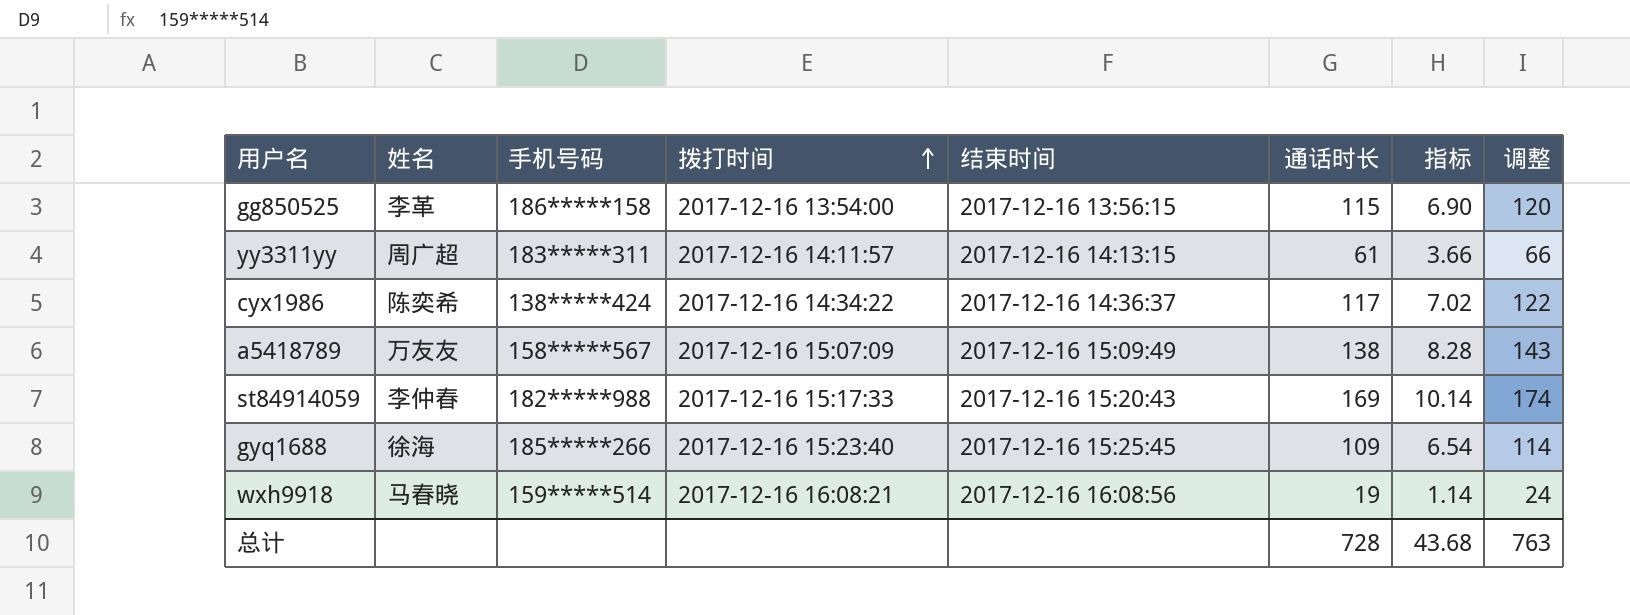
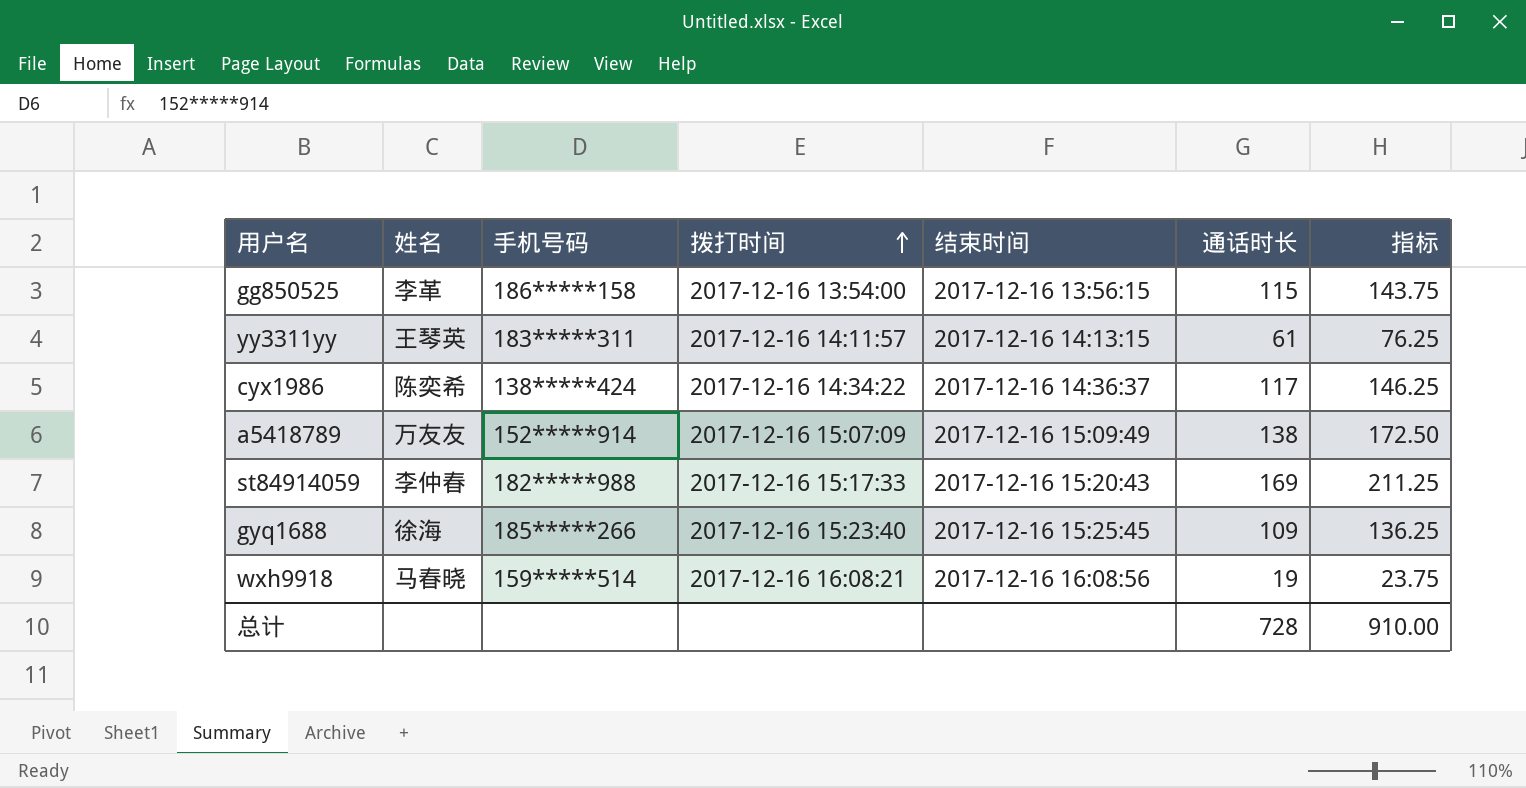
column 调整 | formula: [通话时长] + 5 -> none
column 指标 | formula: [通话时长] * 0.06 -> [通话时长] * 1.25
yy3311yy | 姓名: 周广超 -> 王琴英
a5418789 | 手机号码: 158*****567 -> 152*****914
总计 | 指标: 43.68 -> 910.00

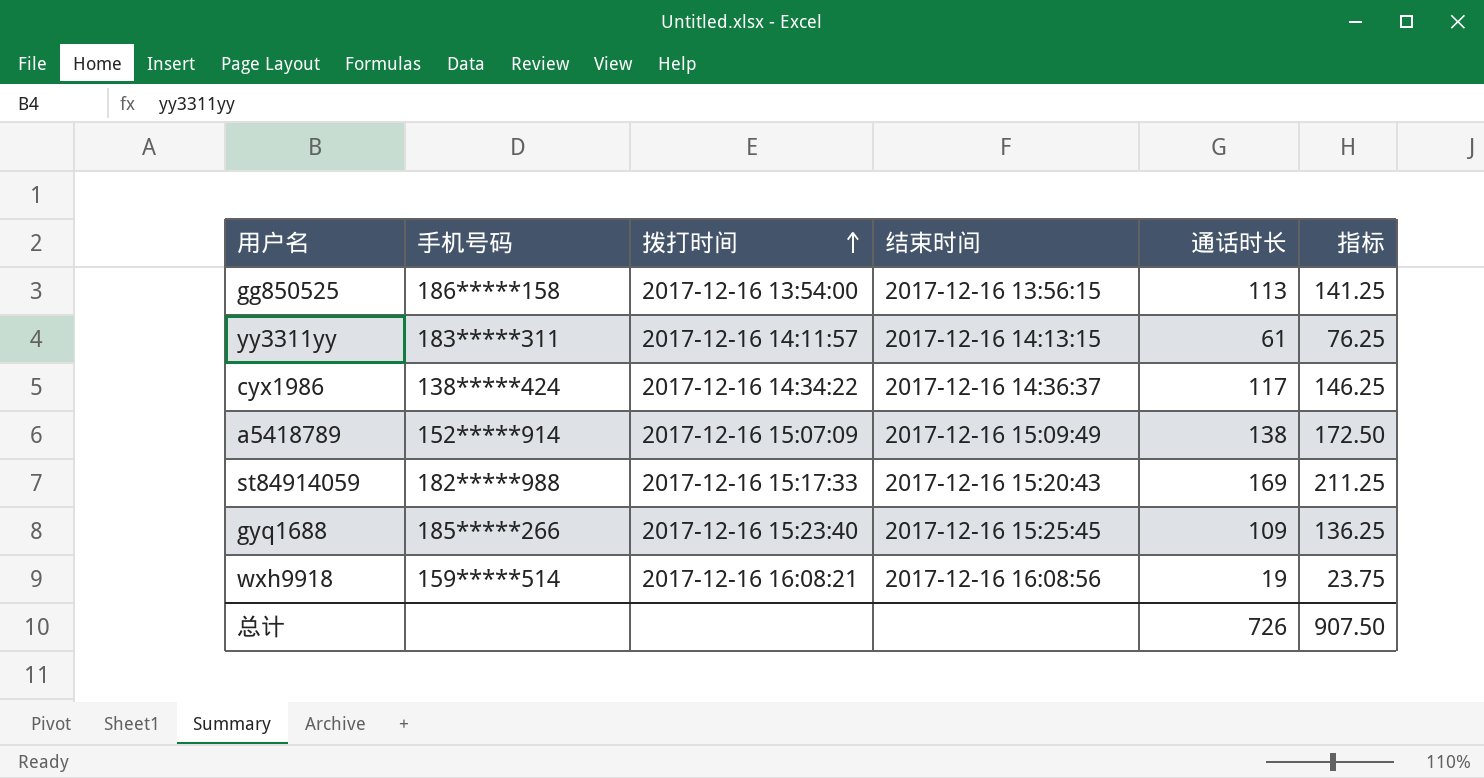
column 姓名 | position: 2 -> none
gg850525 | 通话时长: 115 -> 113
gg850525 | 指标: 143.75 -> 141.25
总计 | 通话时长: 728 -> 726
总计 | 指标: 910.00 -> 907.50

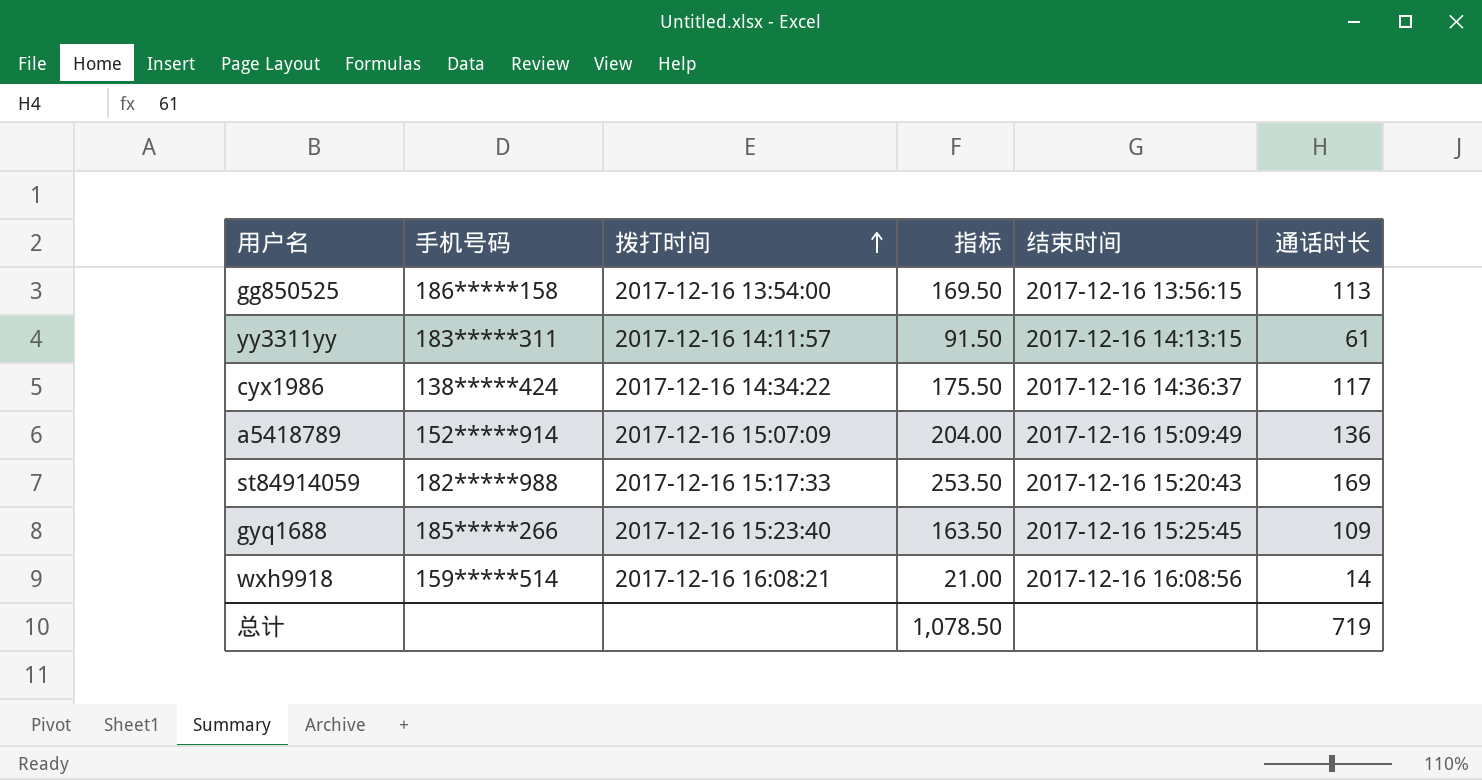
column 指标 | formula: [通话时长] * 1.25 -> [通话时长] * 1.5
column 指标 | position: 6 -> 4
a5418789 | 通话时长: 138 -> 136
wxh9918 | 通话时长: 19 -> 14
总计 | 指标: 907.50 -> 1,078.50
总计 | 通话时长: 726 -> 719

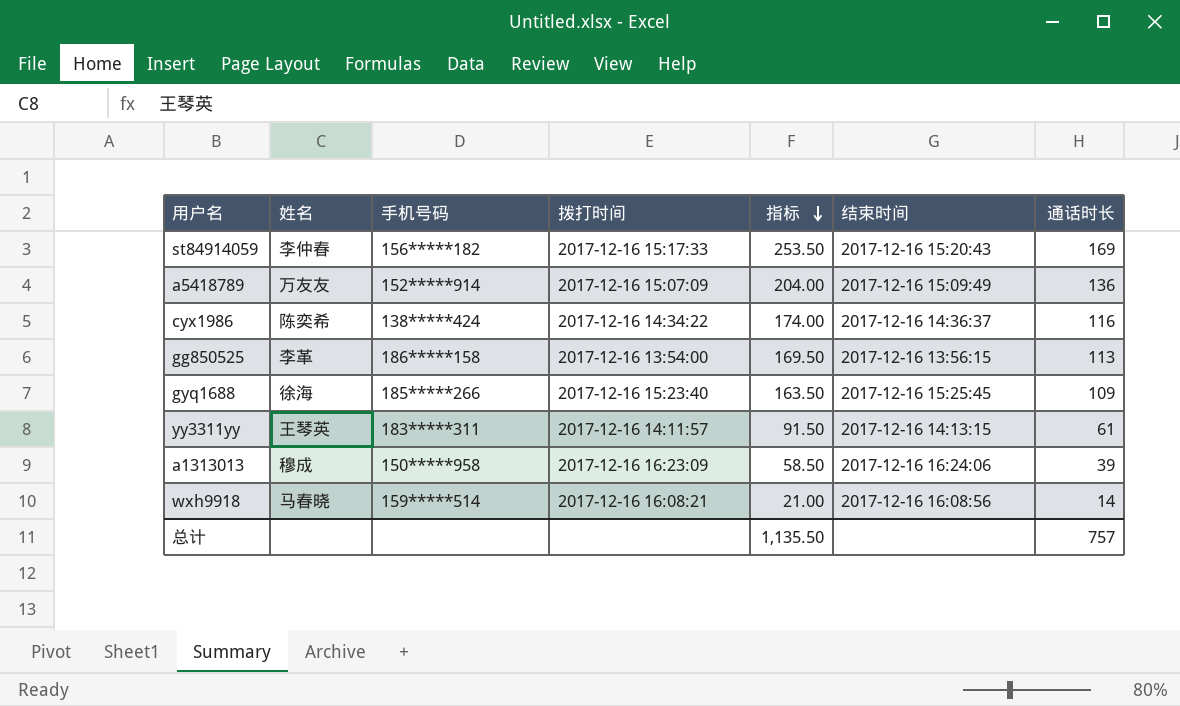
row order: 拨打时间 ascending -> 指标 descending
column 姓名 | position: none -> 2
st84914059 | 手机号码: 182*****988 -> 156*****182
cyx1986 | 指标: 175.50 -> 174.00
cyx1986 | 通话时长: 117 -> 116
row a1313013: none -> 穆成 | 150*****958 | 2017-12-16 16:23:09 | 58.50 | 2017-12-16 16:24:06 | 39
总计 | 指标: 1,078.50 -> 1,135.50
总计 | 通话时长: 719 -> 757

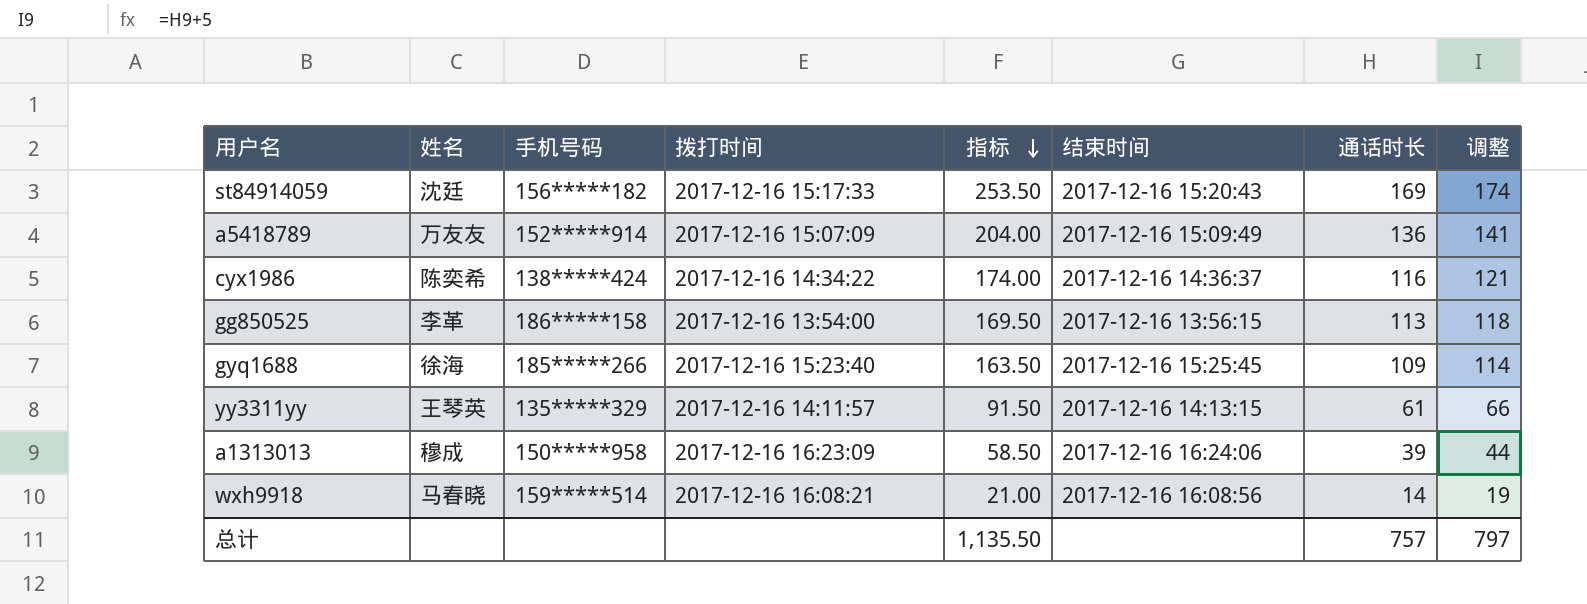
column 调整 | formula: none -> [通话时长] + 5
st84914059 | 姓名: 李仲春 -> 沈廷
yy3311yy | 手机号码: 183*****311 -> 135*****329

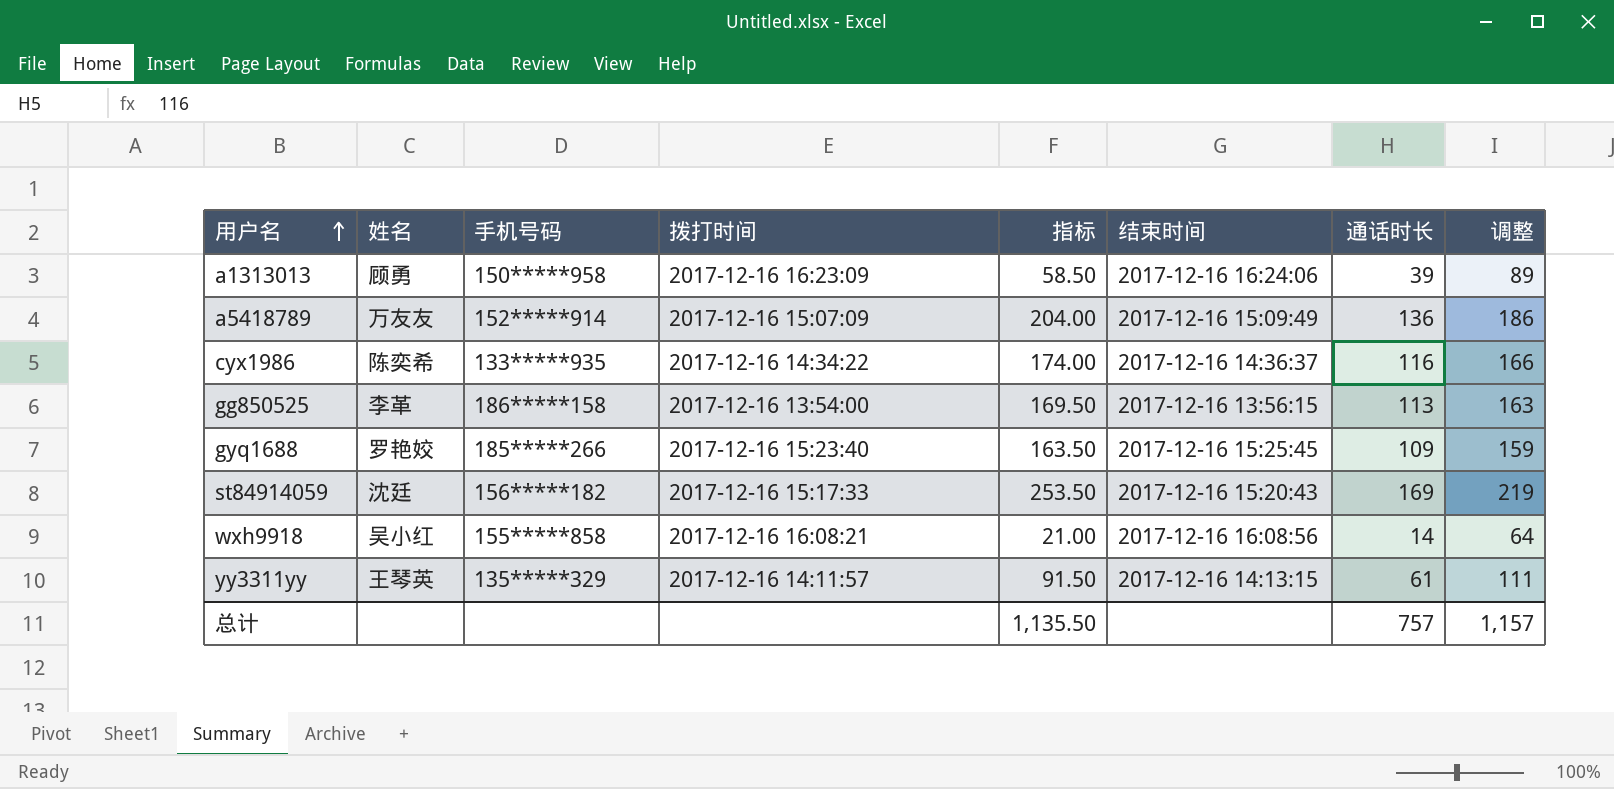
row order: 指标 descending -> 用户名 ascending
column 调整 | formula: [通话时长] + 5 -> [通话时长] + 50
a1313013 | 姓名: 穆成 -> 顾勇
cyx1986 | 手机号码: 138*****424 -> 133*****935
gyq1688 | 姓名: 徐海 -> 罗艳姣
wxh9918 | 姓名: 马春晓 -> 吴小红
wxh9918 | 手机号码: 159*****514 -> 155*****858
总计 | 调整: 797 -> 1,157

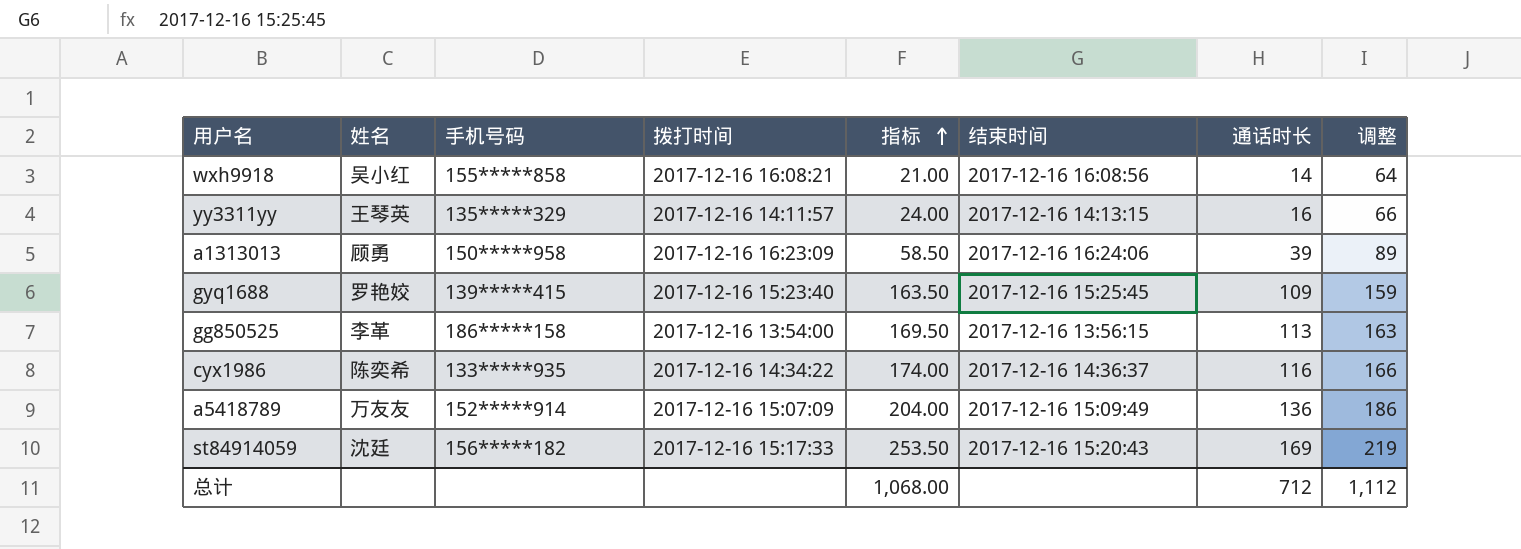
row order: 用户名 ascending -> 指标 ascending
yy3311yy | 指标: 91.50 -> 24.00
yy3311yy | 通话时长: 61 -> 16
yy3311yy | 调整: 111 -> 66
gyq1688 | 手机号码: 185*****266 -> 139*****415
总计 | 指标: 1,135.50 -> 1,068.00
总计 | 通话时长: 757 -> 712
总计 | 调整: 1,157 -> 1,112

